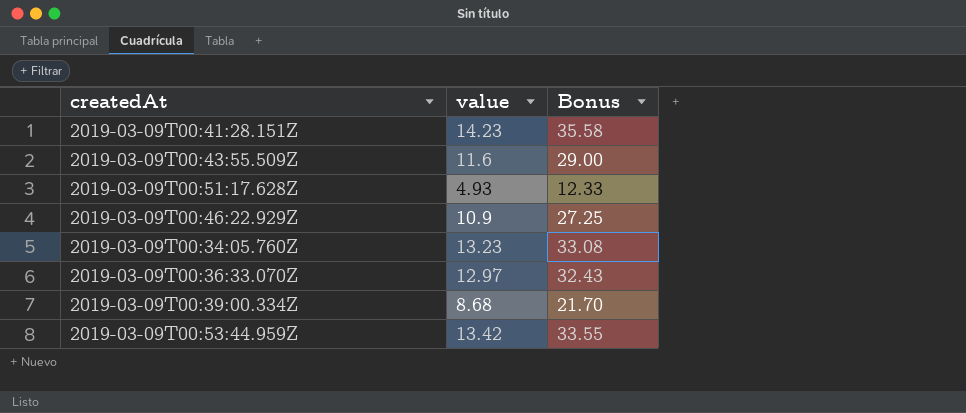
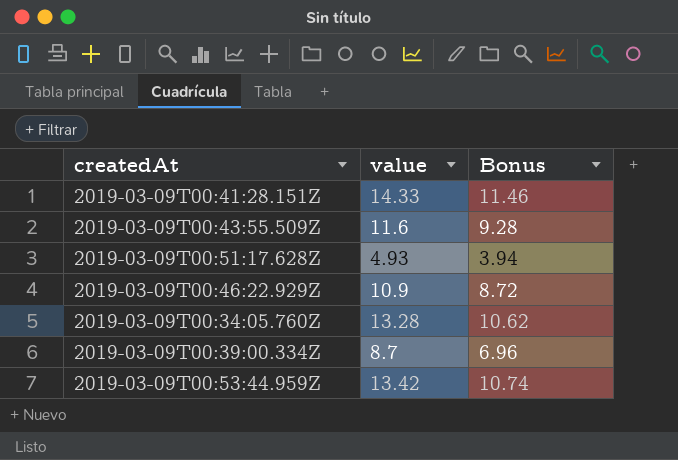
column Bonus | formula: [value] * 2.5 -> [value] * 0.8
row 2019-03-09T00:36:33.070Z: 12.97 | 32.43 -> none
2019-03-09T00:41:28.151Z | value: 14.23 -> 14.33
2019-03-09T00:34:05.760Z | value: 13.23 -> 13.28
2019-03-09T00:39:00.334Z | value: 8.68 -> 8.7

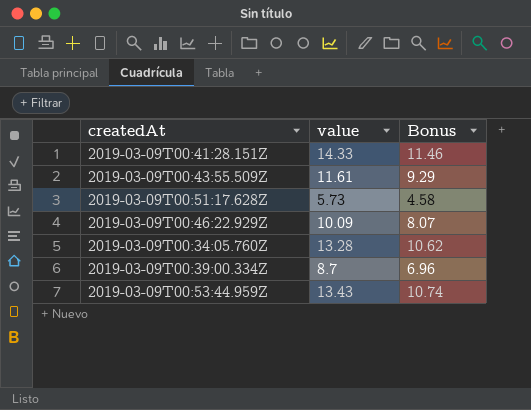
2019-03-09T00:43:55.509Z | value: 11.6 -> 11.61
2019-03-09T00:43:55.509Z | Bonus: 9.28 -> 9.29
2019-03-09T00:51:17.628Z | value: 4.93 -> 5.73
2019-03-09T00:51:17.628Z | Bonus: 3.94 -> 4.58
2019-03-09T00:46:22.929Z | value: 10.9 -> 10.09
2019-03-09T00:46:22.929Z | Bonus: 8.72 -> 8.07
2019-03-09T00:53:44.959Z | value: 13.42 -> 13.43

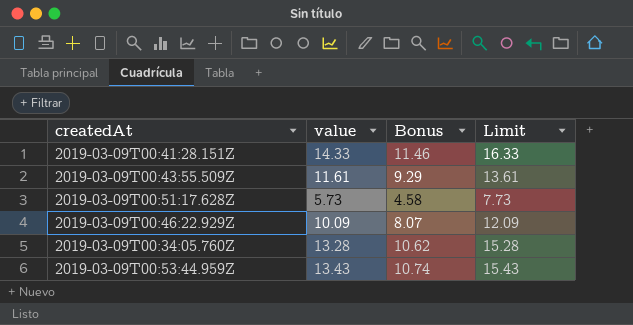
column Limit | formula: none -> [value] + 2
row 2019-03-09T00:39:00.334Z: 8.7 | 6.96 -> none

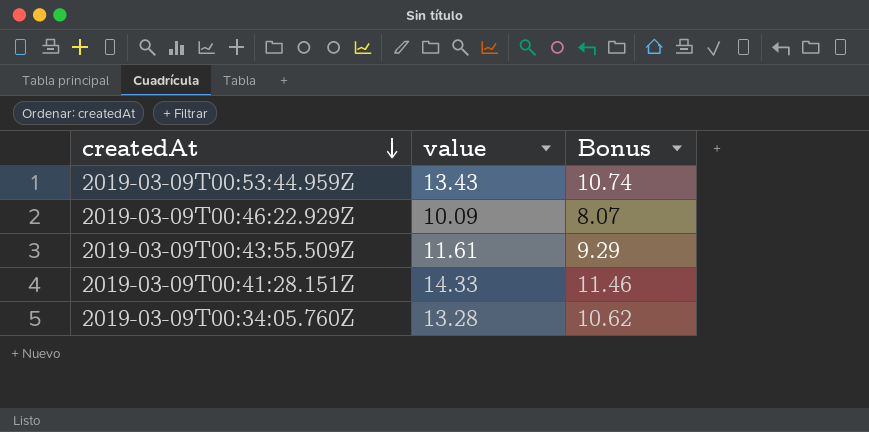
row order: none -> createdAt descending
column Limit | formula: [value] + 2 -> none
row 2019-03-09T00:51:17.628Z: 5.73 | 4.58 | 7.73 -> none

